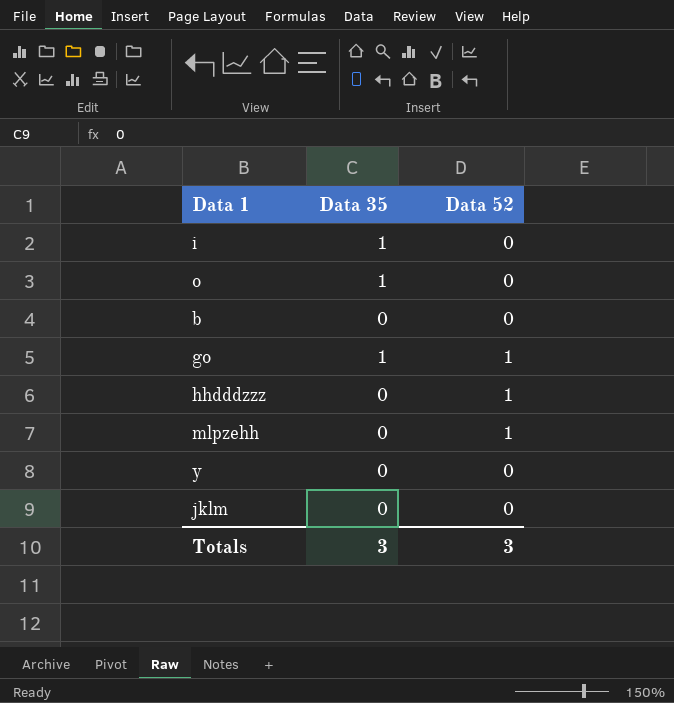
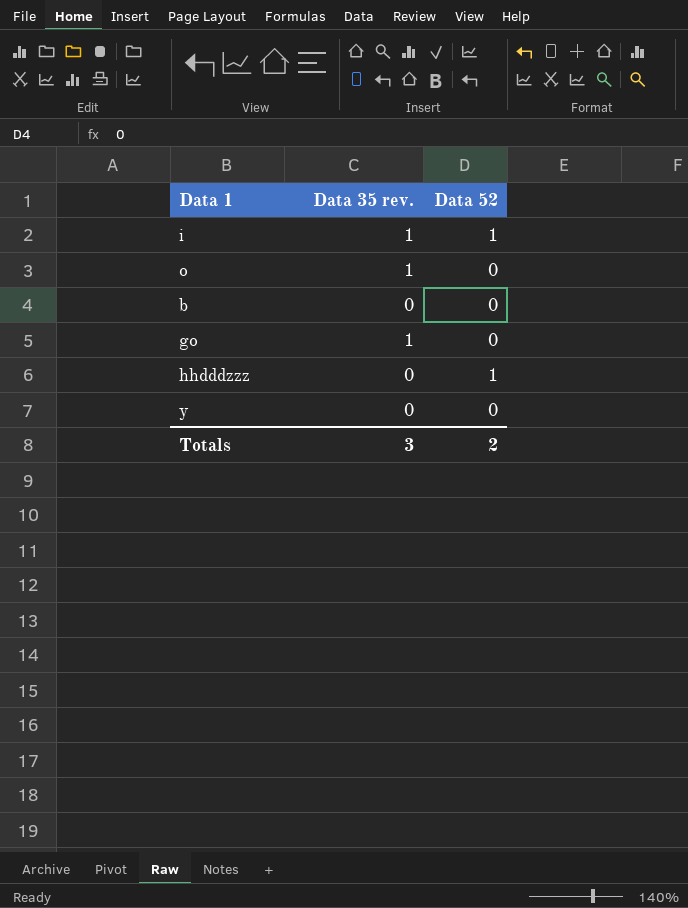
column name: Data 35 -> Data 35 rev.
row mlpzehh: 0 | 1 -> none
row jklm: 0 | 0 -> none
i | Data 52: 0 -> 1
go | Data 52: 1 -> 0
Totals | Data 52: 3 -> 2

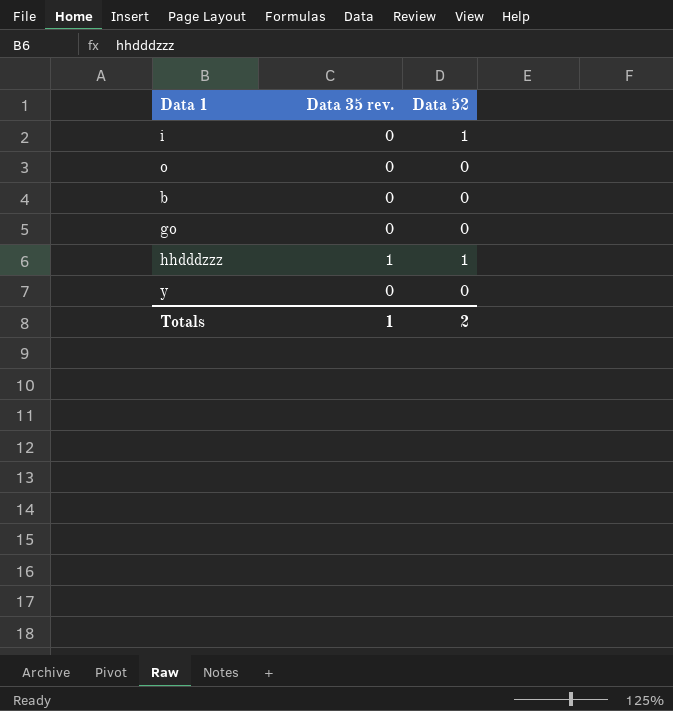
i | Data 35 rev.: 1 -> 0
o | Data 35 rev.: 1 -> 0
go | Data 35 rev.: 1 -> 0
hhdddzzz | Data 35 rev.: 0 -> 1
Totals | Data 35 rev.: 3 -> 1

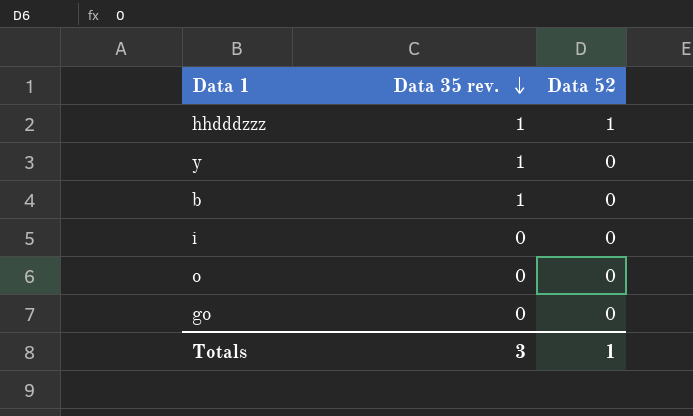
row order: none -> Data 35 rev. descending
y | Data 35 rev.: 0 -> 1
b | Data 35 rev.: 0 -> 1
i | Data 52: 1 -> 0
Totals | Data 35 rev.: 1 -> 3
Totals | Data 52: 2 -> 1

